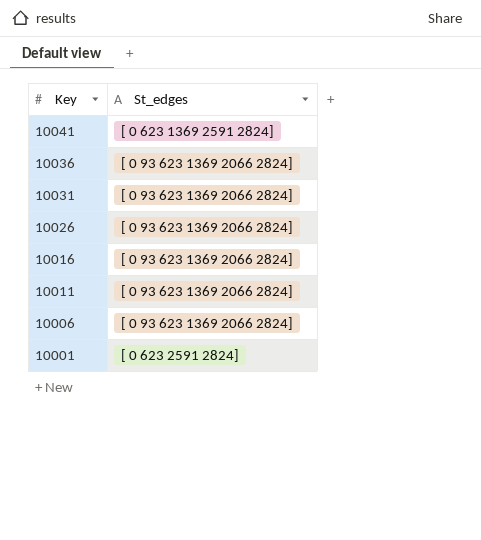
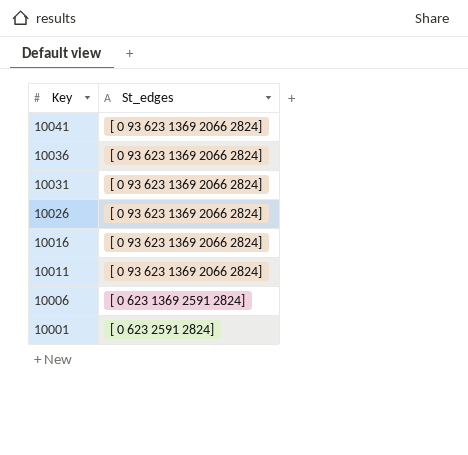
10041 | St_edges: [ 0 623 1369 2591 2824] -> [ 0 93 623 1369 2066 2824]
10006 | St_edges: [ 0 93 623 1369 2066 2824] -> [ 0 623 1369 2591 2824]

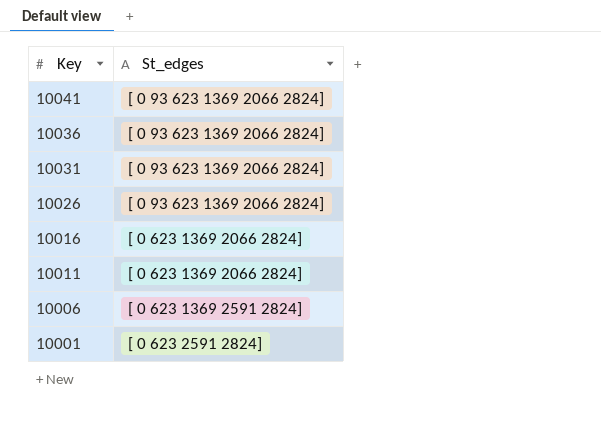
10016 | St_edges: [ 0 93 623 1369 2066 2824] -> [ 0 623 1369 2066 2824]
10011 | St_edges: [ 0 93 623 1369 2066 2824] -> [ 0 623 1369 2066 2824]

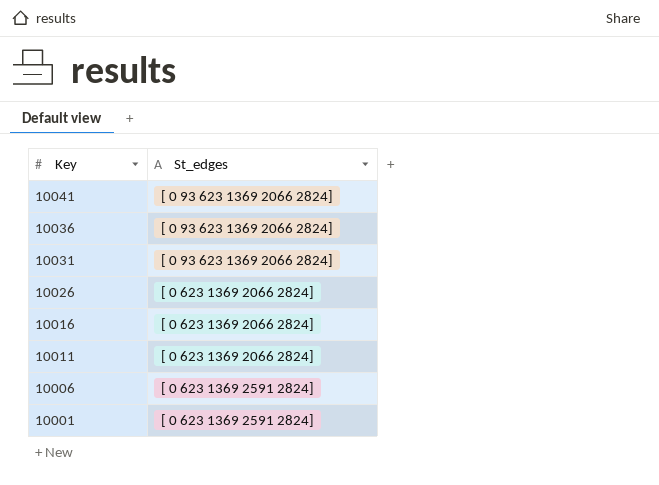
10026 | St_edges: [ 0 93 623 1369 2066 2824] -> [ 0 623 1369 2066 2824]
10001 | St_edges: [ 0 623 2591 2824] -> [ 0 623 1369 2591 2824]

